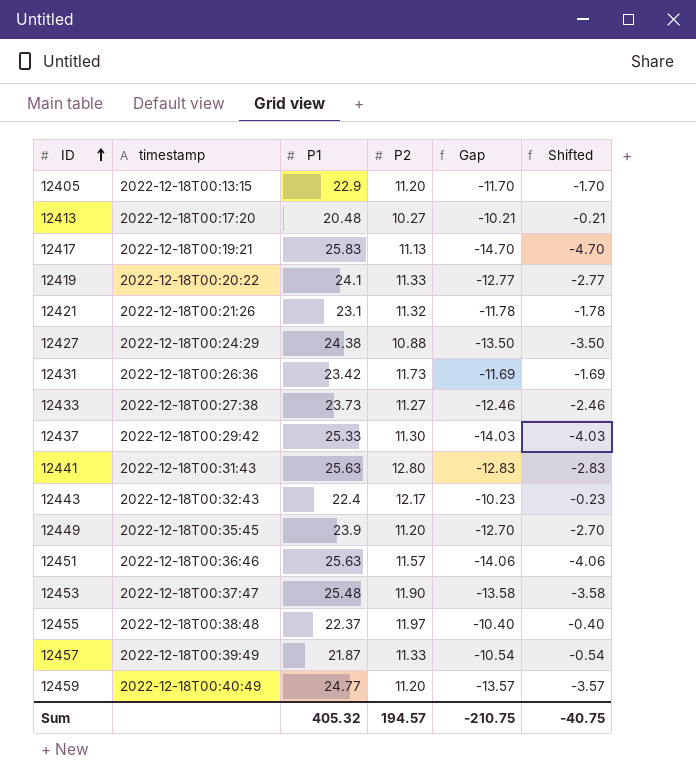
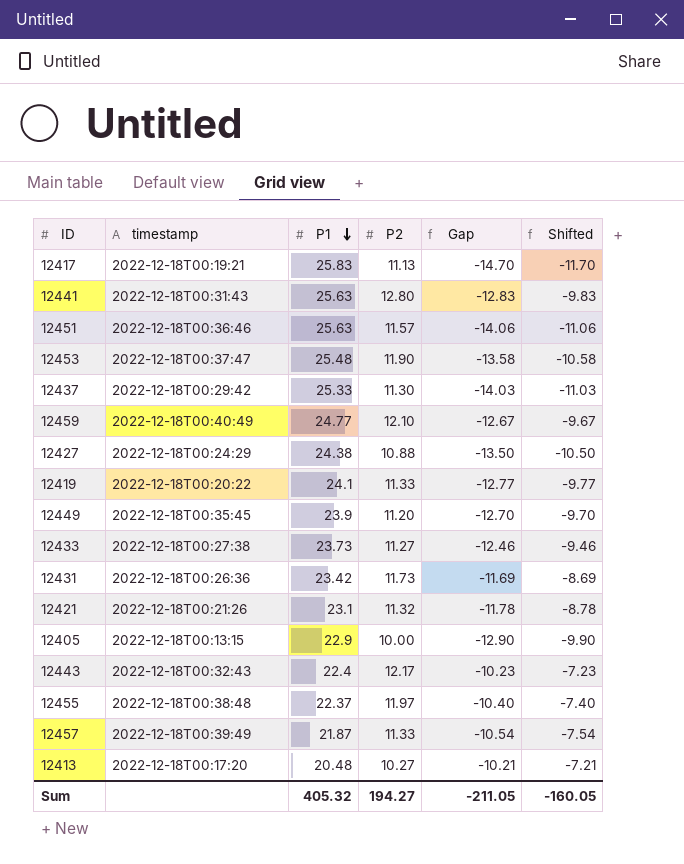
row order: ID ascending -> P1 descending
column Shifted | formula: [Gap] + 10 -> [Gap] + 3
12459 | P2: 11.20 -> 12.10
12459 | Gap: -13.57 -> -12.67
12405 | P2: 11.20 -> 10.00
12405 | Gap: -11.70 -> -12.90
Sum | P2: 194.57 -> 194.27
Sum | Gap: -210.75 -> -211.05
Sum | Shifted: -40.75 -> -160.05

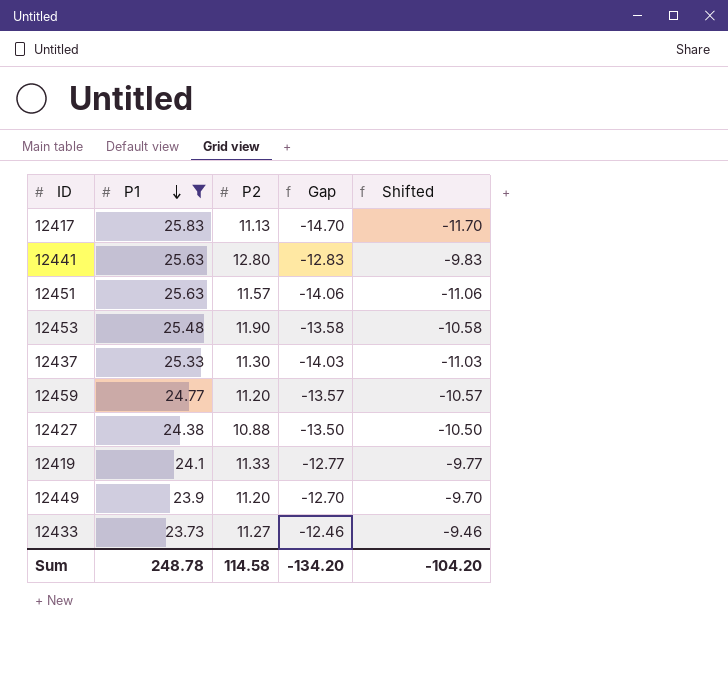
filter: none -> P1 >= 23.73
column timestamp | position: 2 -> none
12459 | P2: 12.10 -> 11.20
12459 | Gap: -12.67 -> -13.57
12459 | Shifted: -9.67 -> -10.57
Sum | P1: 405.32 -> 248.78
Sum | P2: 194.27 -> 114.58
Sum | Gap: -211.05 -> -134.20
Sum | Shifted: -160.05 -> -104.20

